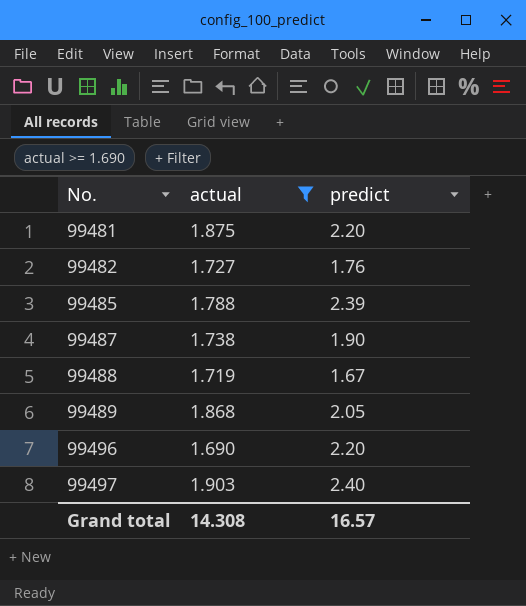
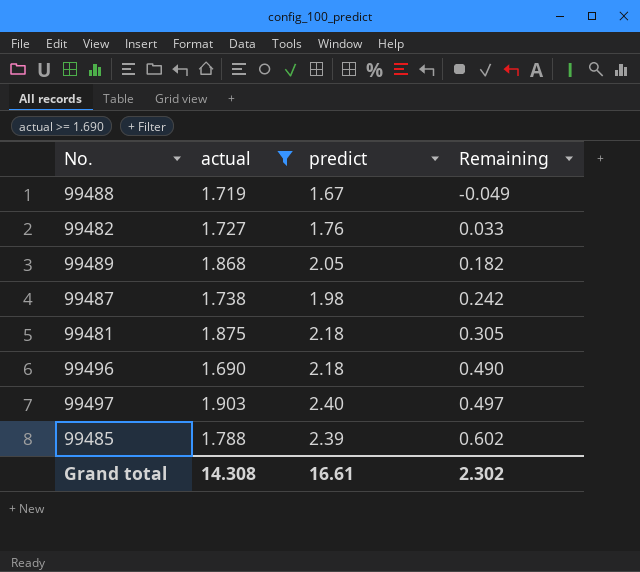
row order: No. ascending -> Remaining ascending
column Remaining | formula: none -> [predict] - [actual]
99487 | predict: 1.90 -> 1.98
99481 | predict: 2.20 -> 2.18
99496 | predict: 2.20 -> 2.18
Grand total | predict: 16.57 -> 16.61

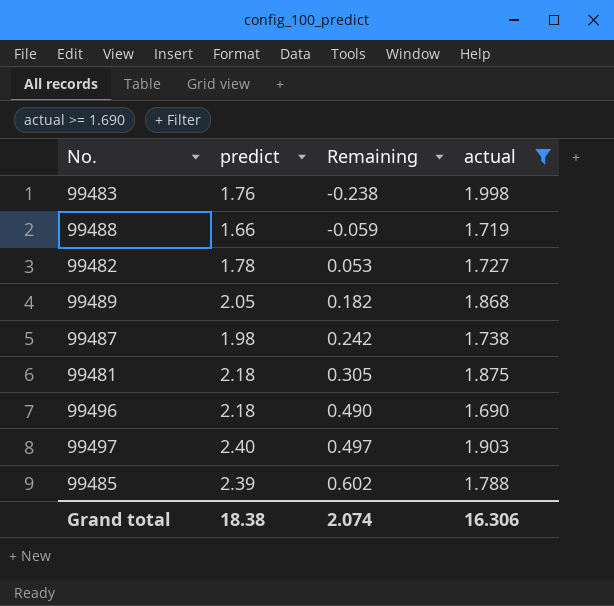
column actual | position: 2 -> 4
row 99483: none -> 1.76 | -0.238 | 1.998
99488 | predict: 1.67 -> 1.66
99488 | Remaining: -0.049 -> -0.059
99482 | predict: 1.76 -> 1.78
99482 | Remaining: 0.033 -> 0.053
Grand total | predict: 16.61 -> 18.38
Grand total | Remaining: 2.302 -> 2.074
Grand total | actual: 14.308 -> 16.306

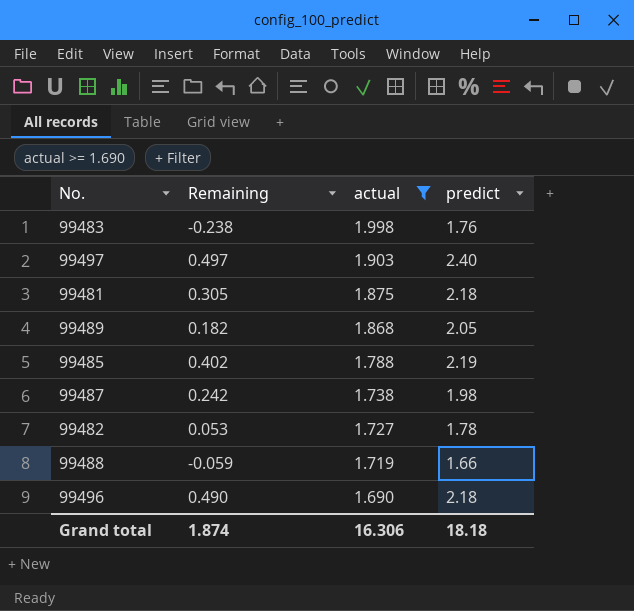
row order: Remaining ascending -> actual descending
column predict | position: 2 -> 4
99485 | Remaining: 0.602 -> 0.402
99485 | predict: 2.39 -> 2.19
Grand total | Remaining: 2.074 -> 1.874
Grand total | predict: 18.38 -> 18.18

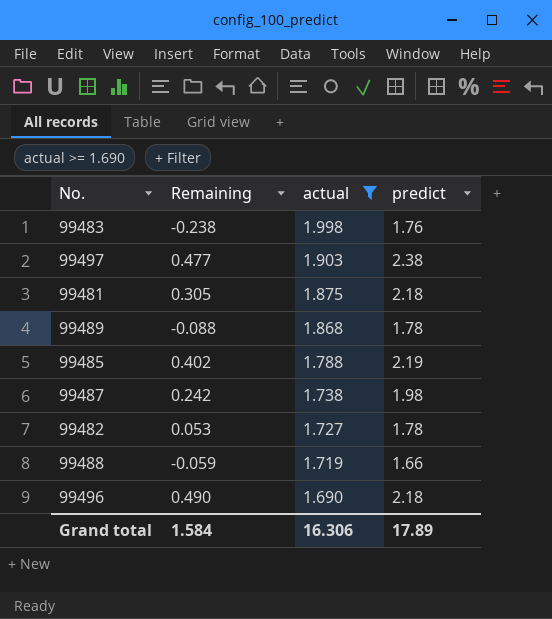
99497 | Remaining: 0.497 -> 0.477
99497 | predict: 2.40 -> 2.38
99489 | Remaining: 0.182 -> -0.088
99489 | predict: 2.05 -> 1.78
Grand total | Remaining: 1.874 -> 1.584
Grand total | predict: 18.18 -> 17.89

